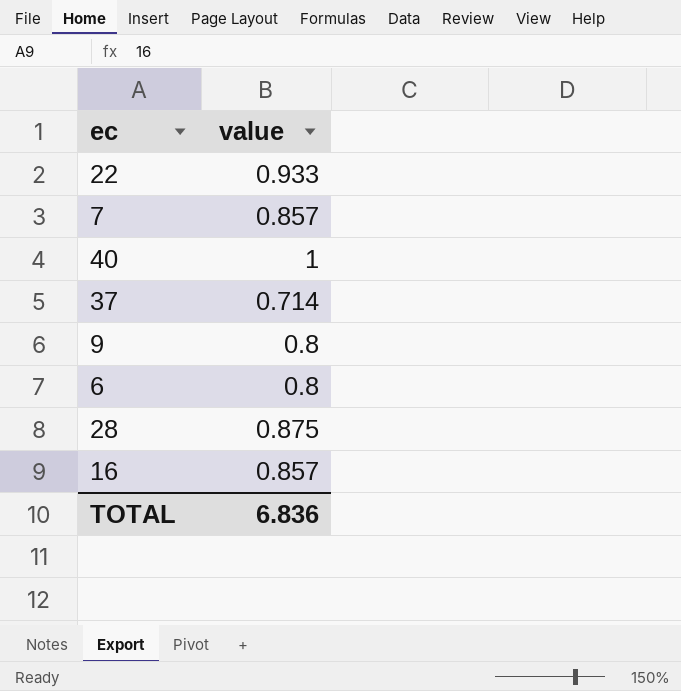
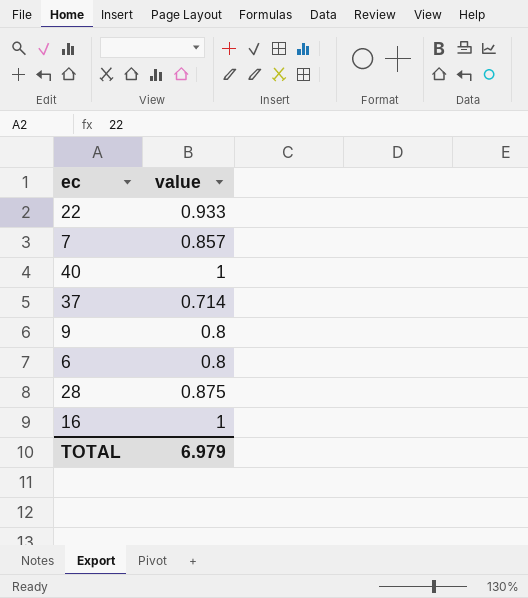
16 | value: 0.857 -> 1
TOTAL | value: 6.836 -> 6.979

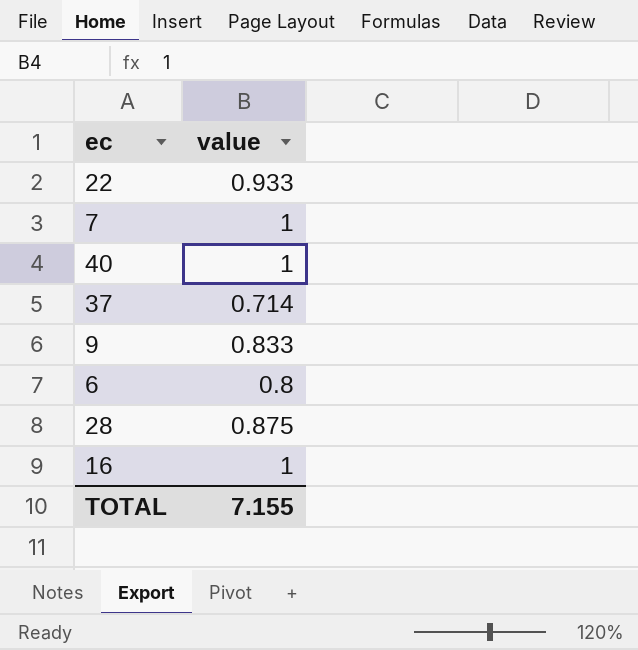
7 | value: 0.857 -> 1
9 | value: 0.8 -> 0.833
TOTAL | value: 6.979 -> 7.155

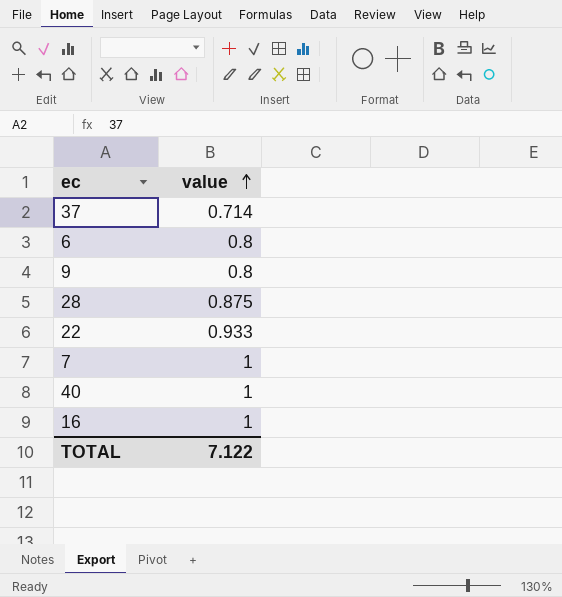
row order: none -> value ascending
9 | value: 0.833 -> 0.8
TOTAL | value: 7.155 -> 7.122

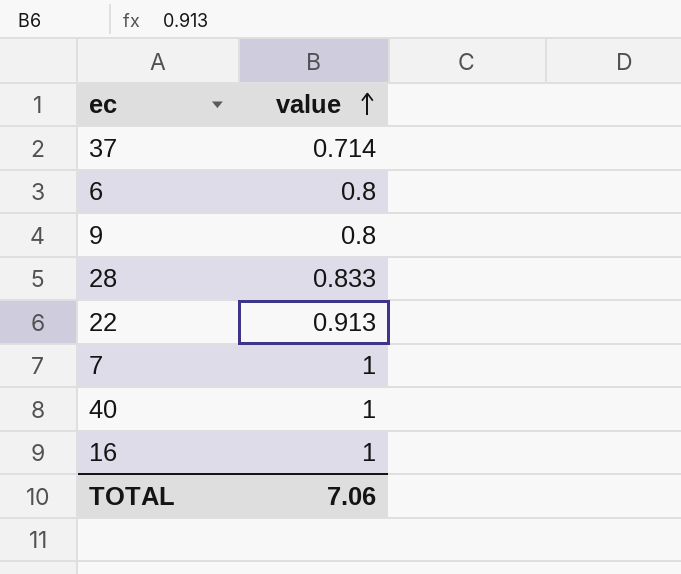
28 | value: 0.875 -> 0.833
22 | value: 0.933 -> 0.913
TOTAL | value: 7.122 -> 7.06

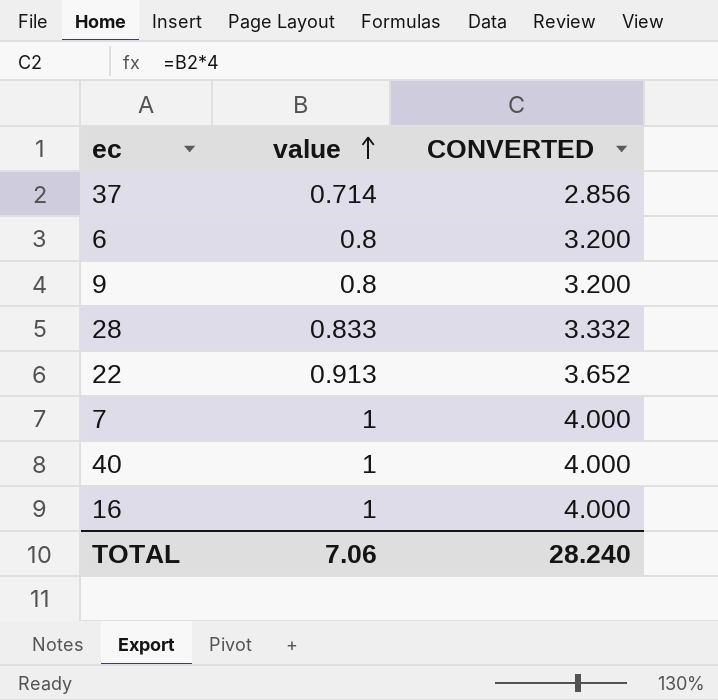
column CONVERTED | formula: none -> [value] * 4

